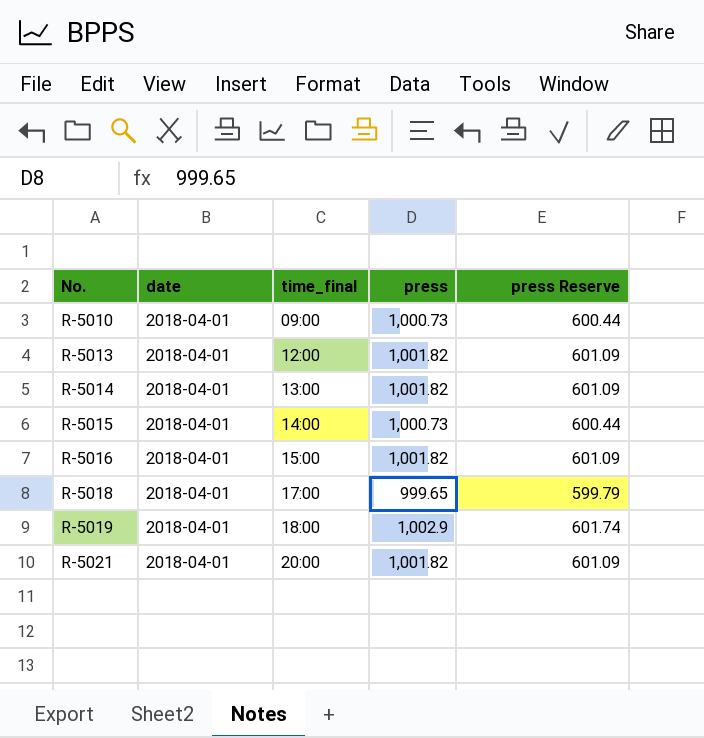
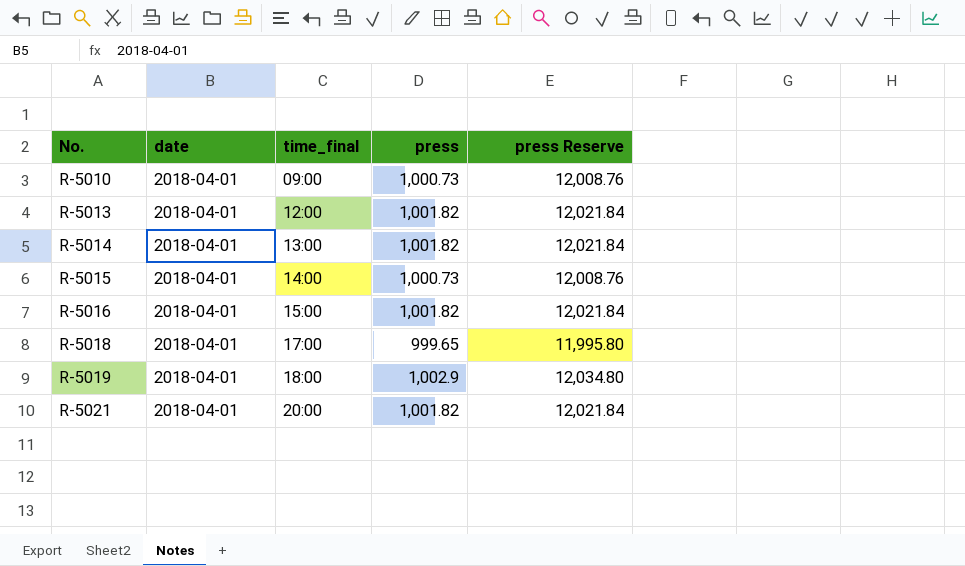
column press Reserve | formula: [press] * 0.6 -> [press] * 12

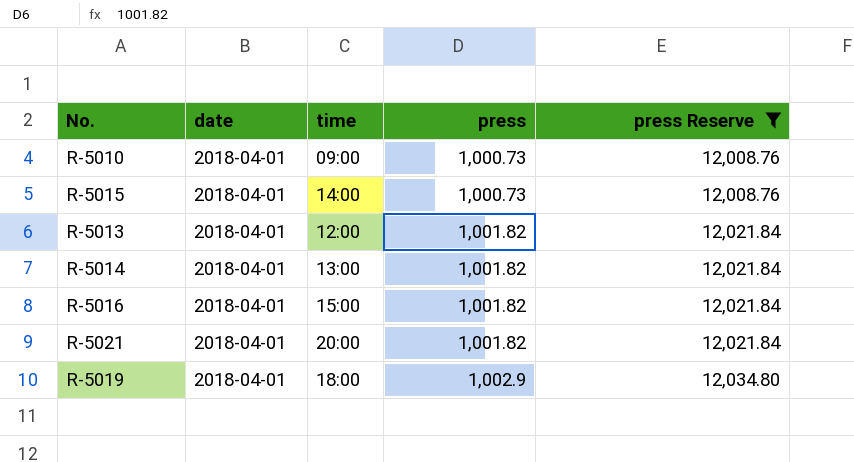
filter: none -> press Reserve != 11,995.80
row order: No. ascending -> press ascending
column name: time_final -> time

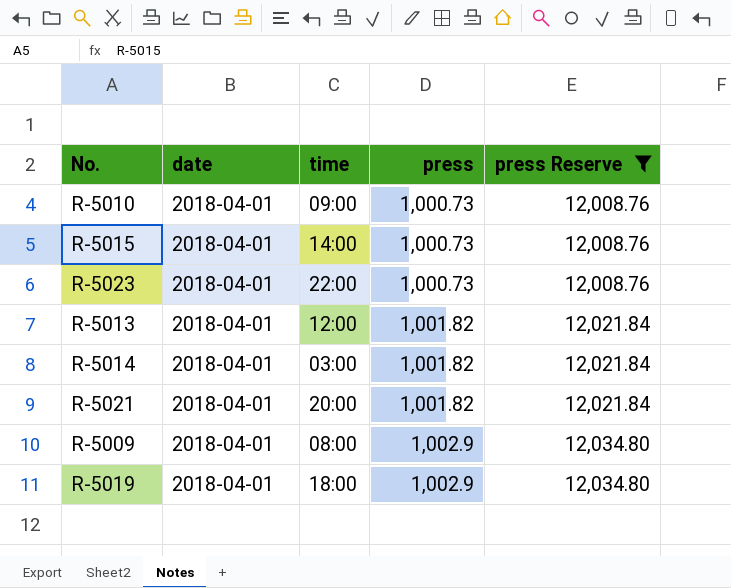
row R-5016: 2018-04-01 | 15:00 | 1,001.82 | 12,021.84 -> none
row R-5023: none -> 2018-04-01 | 22:00 | 1,000.73 | 12,008.76
R-5014 | time: 13:00 -> 03:00
row R-5009: none -> 2018-04-01 | 08:00 | 1,002.9 | 12,034.80

